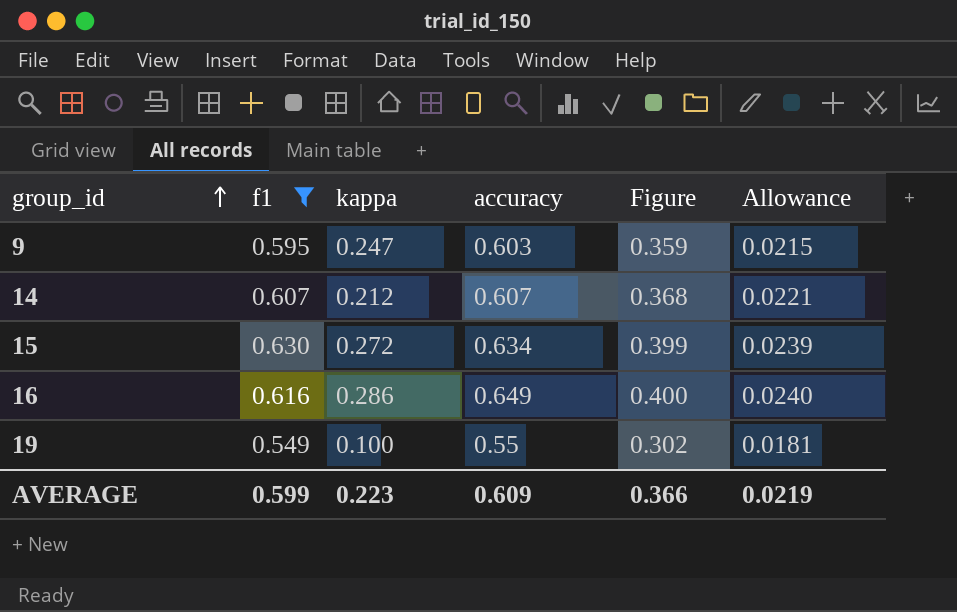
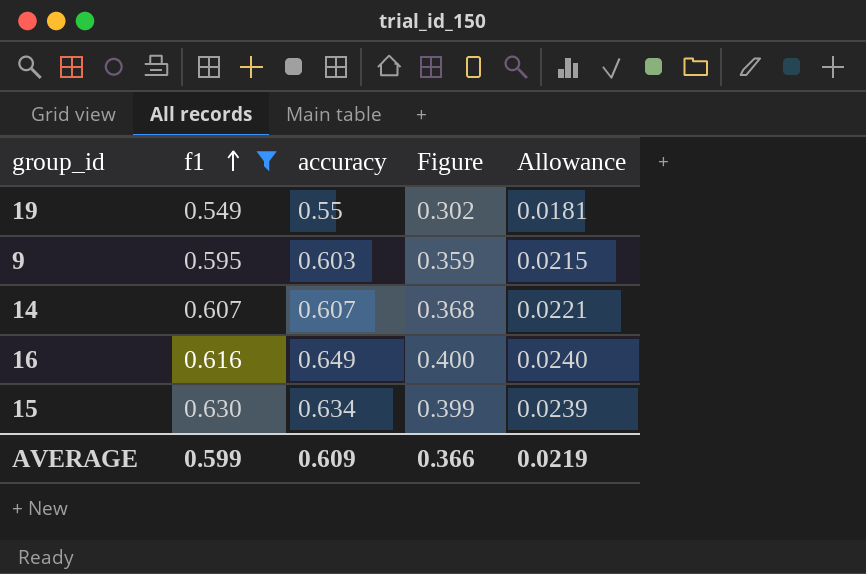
row order: group_id ascending -> f1 ascending
column kappa | position: 3 -> none

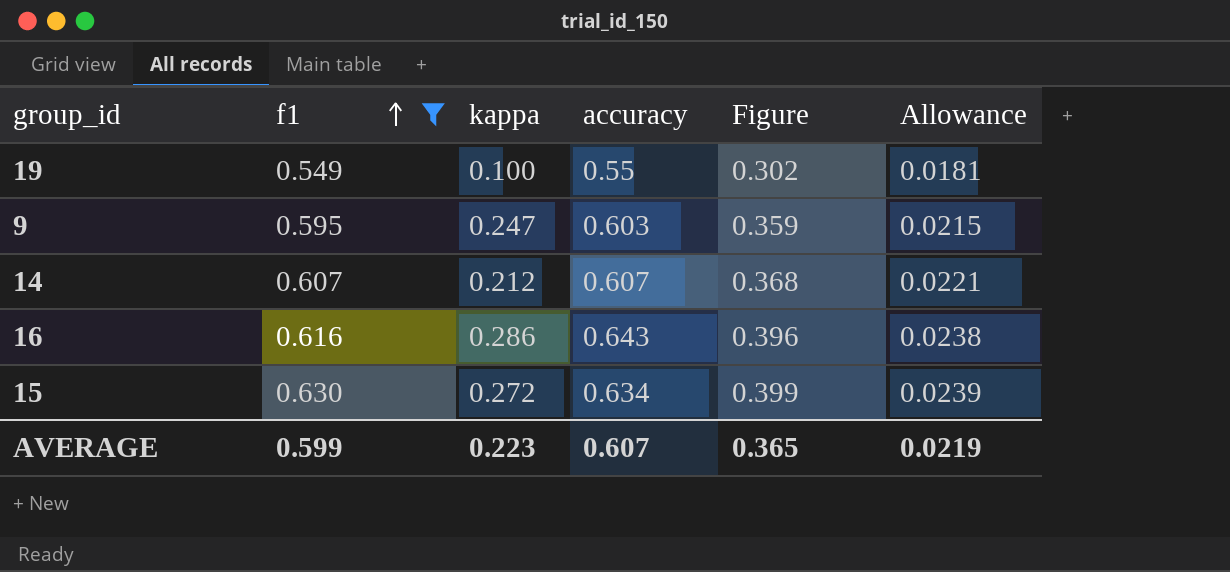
column kappa | position: none -> 3
16 | accuracy: 0.649 -> 0.643
16 | Figure: 0.400 -> 0.396
16 | Allowance: 0.0240 -> 0.0238
AVERAGE | accuracy: 0.609 -> 0.607
AVERAGE | Figure: 0.366 -> 0.365

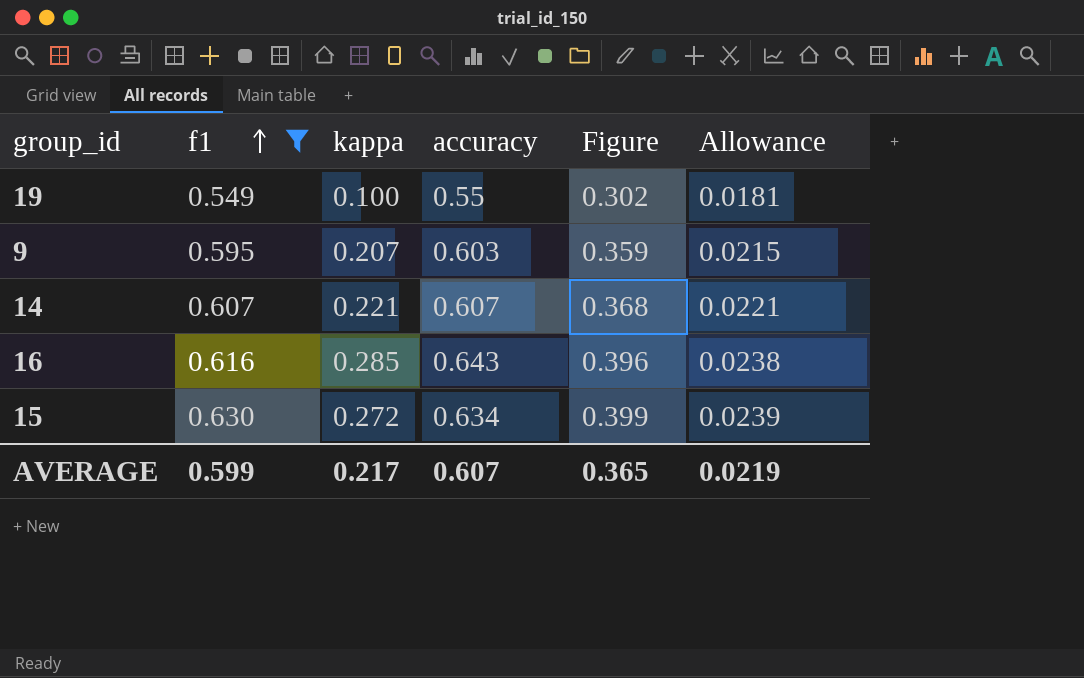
9 | kappa: 0.247 -> 0.207
14 | kappa: 0.212 -> 0.221
16 | kappa: 0.286 -> 0.285
AVERAGE | kappa: 0.223 -> 0.217

